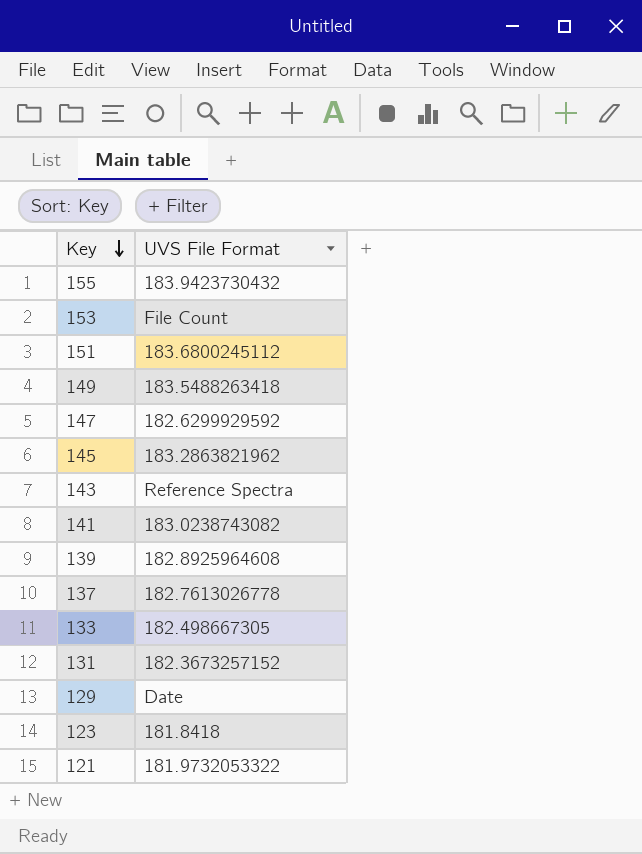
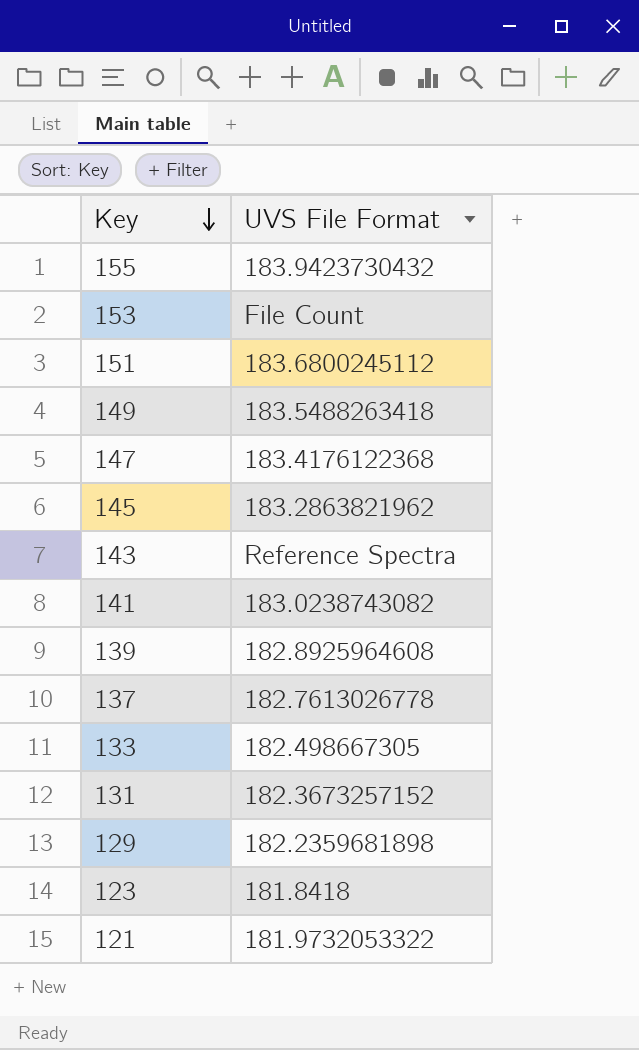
147 | UVS File Format: 182.6299929592 -> 183.4176122368
129 | UVS File Format: Date -> 182.2359681898

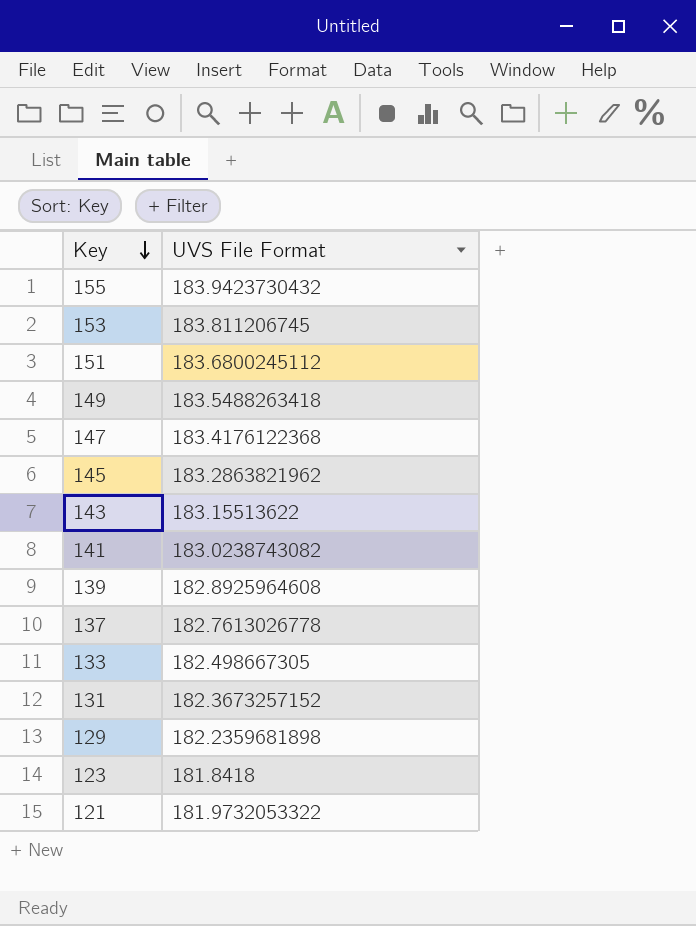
153 | UVS File Format: File Count -> 183.811206745
143 | UVS File Format: Reference Spectra -> 183.15513622

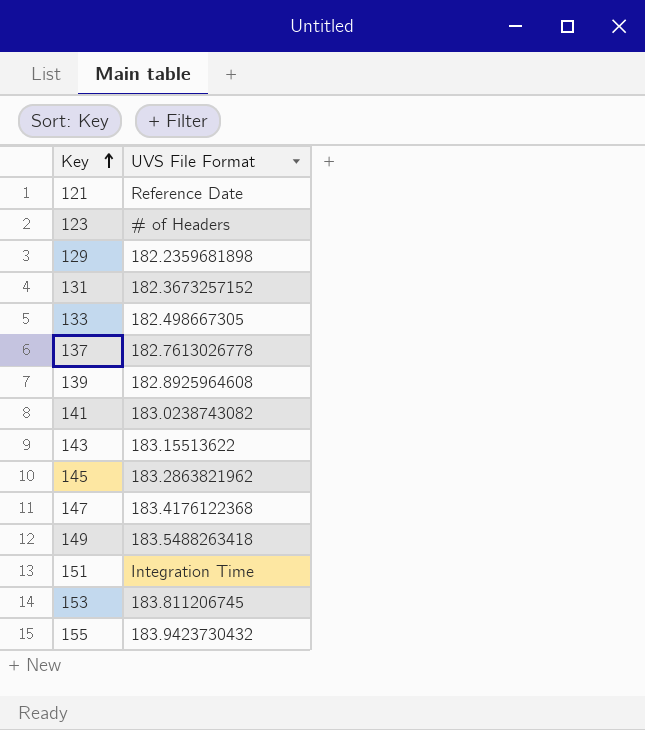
row order: Key descending -> Key ascending
121 | UVS File Format: 181.9732053322 -> Reference Date
123 | UVS File Format: 181.8418 -> # of Headers
151 | UVS File Format: 183.6800245112 -> Integration Time

